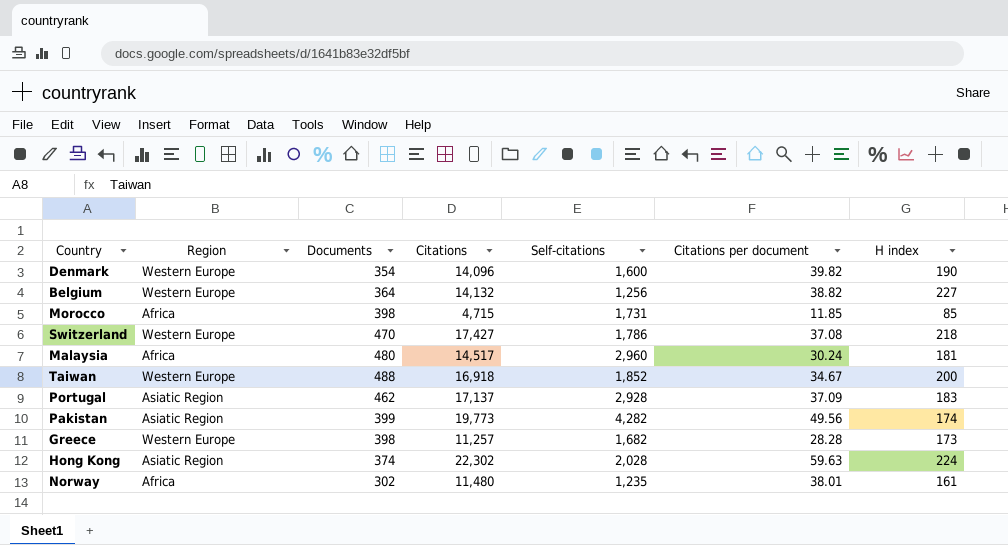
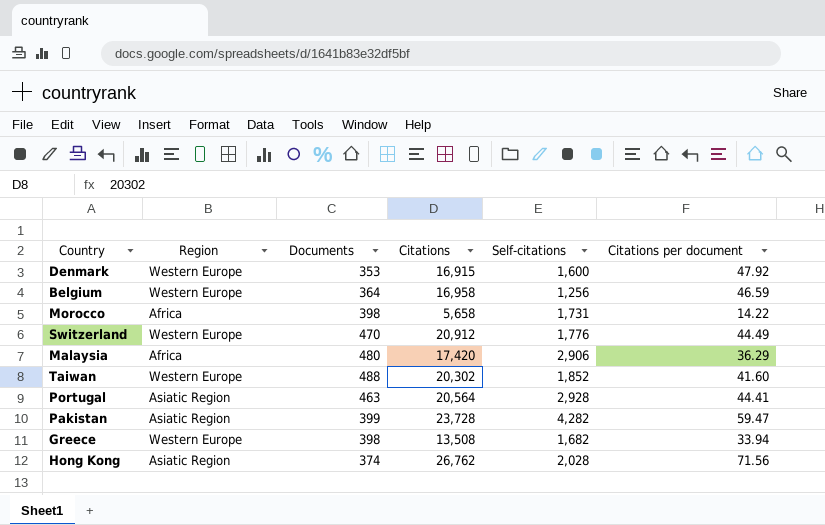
column H index | position: 7 -> none
row Norway: Africa | 302 | 11,480 | 1,235 | 38.01 | 161 -> none
Denmark | Documents: 354 -> 353
Denmark | Citations: 14,096 -> 16,915
Denmark | Citations per document: 39.82 -> 47.92
Belgium | Citations: 14,132 -> 16,958
Belgium | Citations per document: 38.82 -> 46.59
Morocco | Citations: 4,715 -> 5,658
Morocco | Citations per document: 11.85 -> 14.22
Switzerland | Citations: 17,427 -> 20,912
Switzerland | Self-citations: 1,786 -> 1,776
Switzerland | Citations per document: 37.08 -> 44.49
Malaysia | Citations: 14,517 -> 17,420
Malaysia | Self-citations: 2,960 -> 2,906
Malaysia | Citations per document: 30.24 -> 36.29
Taiwan | Citations: 16,918 -> 20,302
Taiwan | Citations per document: 34.67 -> 41.60
Portugal | Documents: 462 -> 463
Portugal | Citations: 17,137 -> 20,564
Portugal | Citations per document: 37.09 -> 44.41
Pakistan | Citations: 19,773 -> 23,728
Pakistan | Citations per document: 49.56 -> 59.47
Greece | Citations: 11,257 -> 13,508
Greece | Citations per document: 28.28 -> 33.94
Hong Kong | Citations: 22,302 -> 26,762
Hong Kong | Citations per document: 59.63 -> 71.56

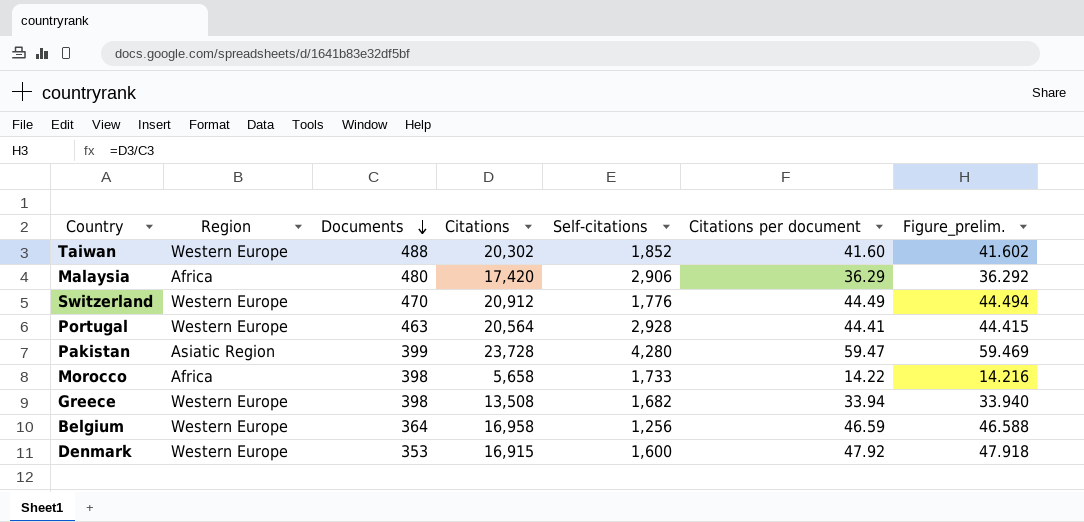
row order: none -> Documents descending
column Figure_prelim. | formula: none -> [Citations] / [Documents]
row Hong Kong: Asiatic Region | 374 | 26,762 | 2,028 | 71.56 -> none
Portugal | Region: Asiatic Region -> Western Europe
Pakistan | Self-citations: 4,282 -> 4,280
Morocco | Self-citations: 1,731 -> 1,733

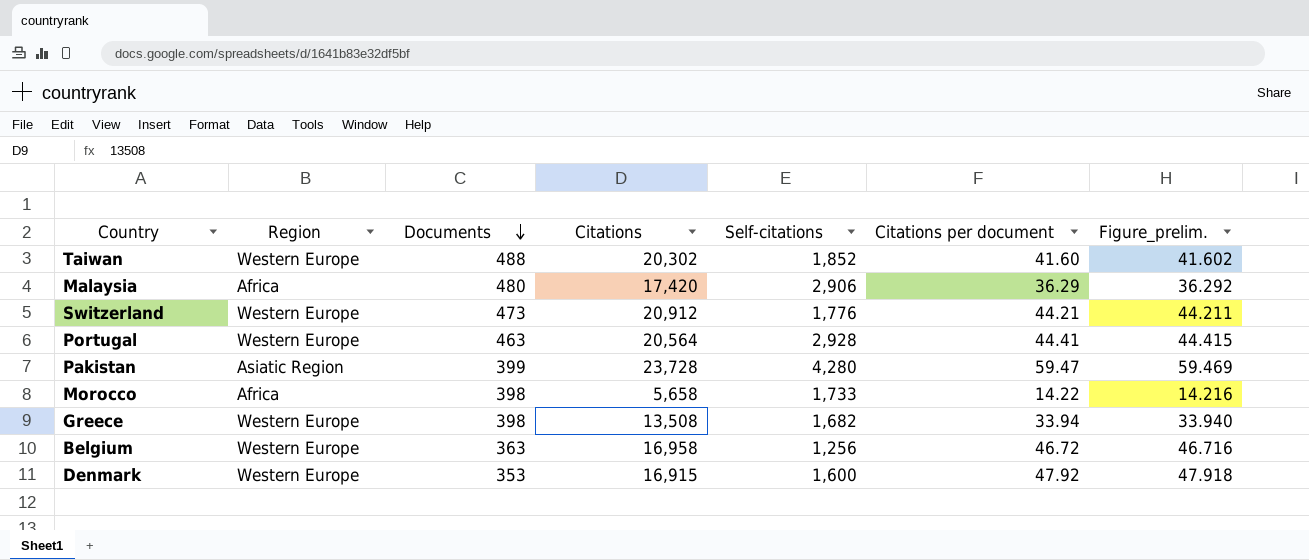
Switzerland | Documents: 470 -> 473
Switzerland | Citations per document: 44.49 -> 44.21
Switzerland | Figure_prelim.: 44.494 -> 44.211
Belgium | Documents: 364 -> 363
Belgium | Citations per document: 46.59 -> 46.72
Belgium | Figure_prelim.: 46.588 -> 46.716

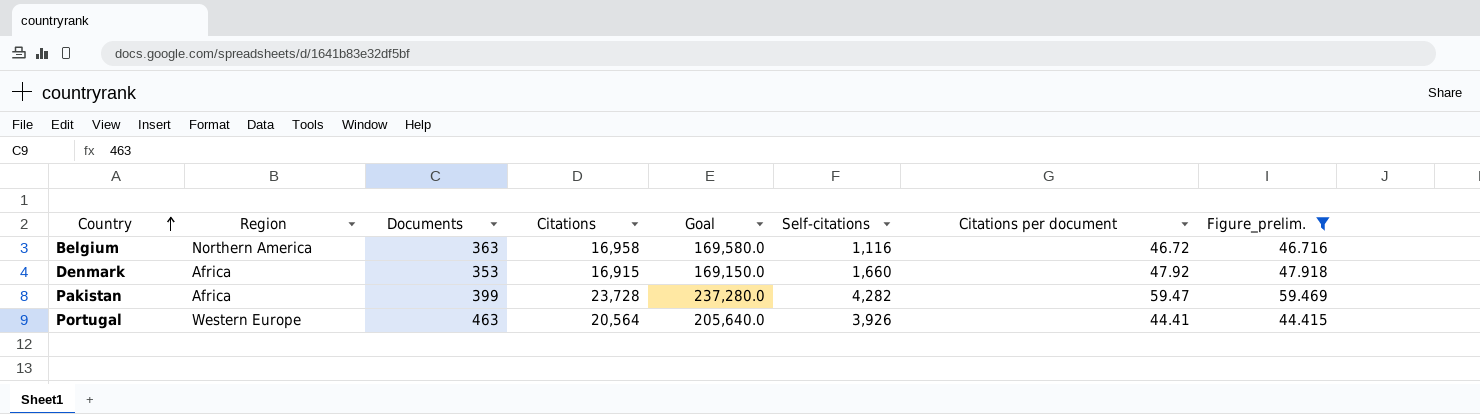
filter: none -> Figure_prelim. >= 44.415
row order: Documents descending -> Country ascending
column Goal | formula: none -> [Citations] * 10
Belgium | Region: Western Europe -> Northern America
Belgium | Self-citations: 1,256 -> 1,116
Denmark | Region: Western Europe -> Africa
Denmark | Self-citations: 1,600 -> 1,660
Pakistan | Region: Asiatic Region -> Africa
Pakistan | Self-citations: 4,280 -> 4,282
Portugal | Self-citations: 2,928 -> 3,926

